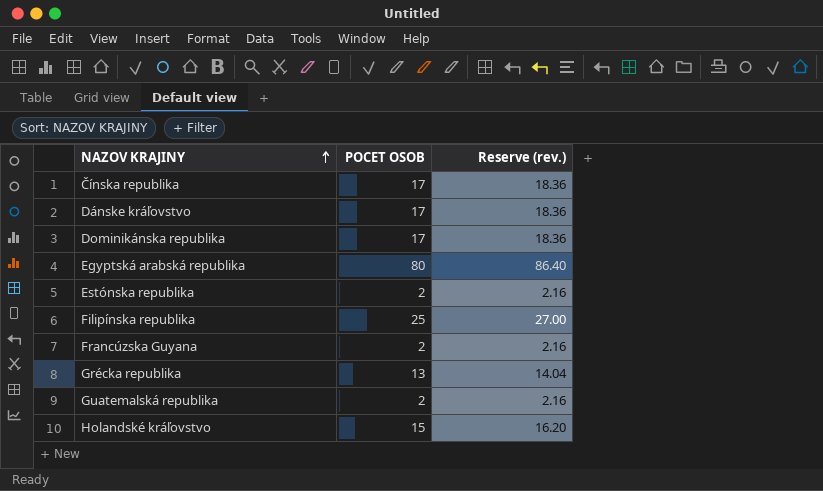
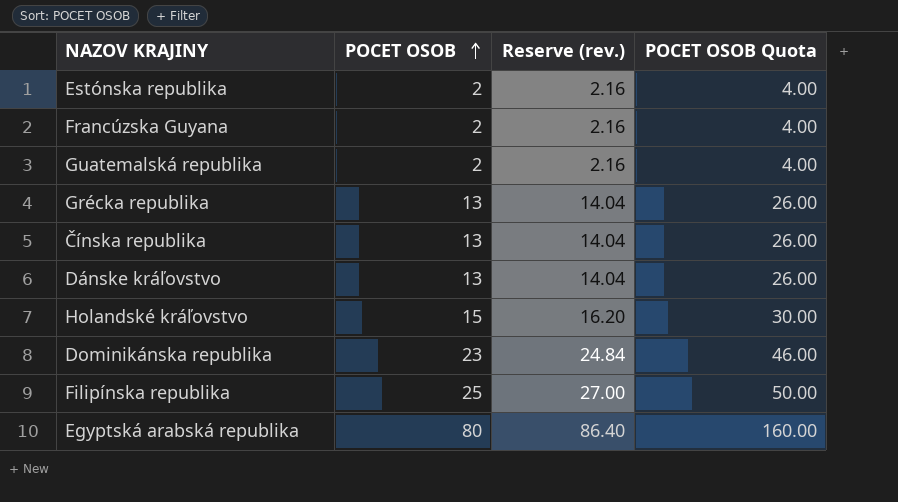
row order: NAZOV KRAJINY ascending -> POCET OSOB ascending
column POCET OSOB Quota | formula: none -> [POCET OSOB] * 2
Čínska republika | POCET OSOB: 17 -> 13
Čínska republika | Reserve (rev.): 18.36 -> 14.04
Dánske kráľovstvo | POCET OSOB: 17 -> 13
Dánske kráľovstvo | Reserve (rev.): 18.36 -> 14.04
Dominikánska republika | POCET OSOB: 17 -> 23
Dominikánska republika | Reserve (rev.): 18.36 -> 24.84

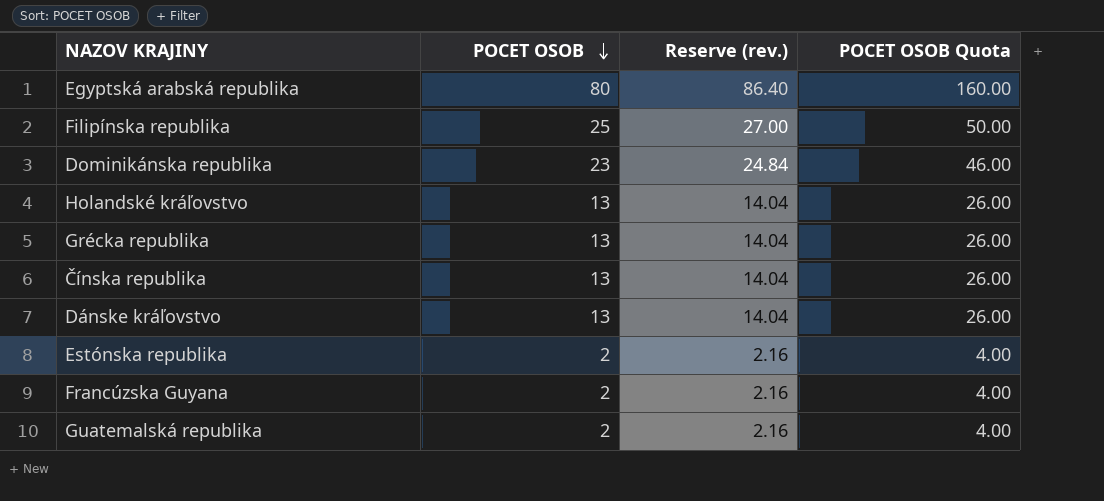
row order: POCET OSOB ascending -> POCET OSOB descending
Holandské kráľovstvo | POCET OSOB: 15 -> 13
Holandské kráľovstvo | Reserve (rev.): 16.20 -> 14.04
Holandské kráľovstvo | POCET OSOB Quota: 30.00 -> 26.00

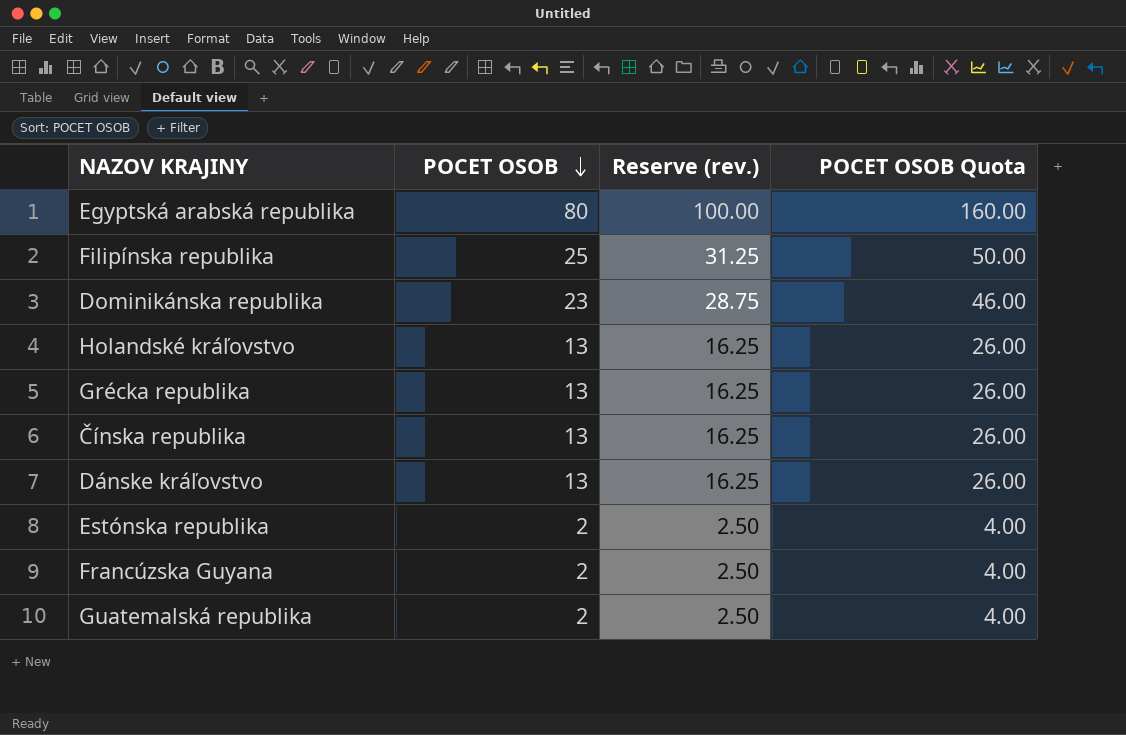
column Reserve (rev.) | formula: [POCET OSOB] * 1.08 -> [POCET OSOB] * 1.25

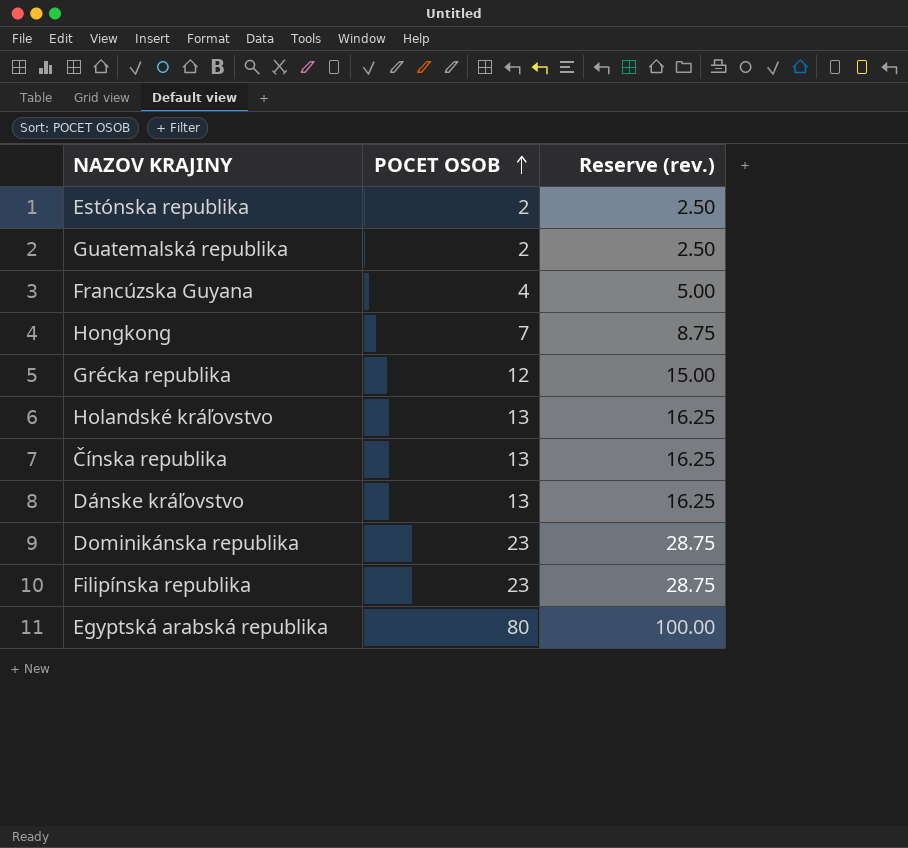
row order: POCET OSOB descending -> POCET OSOB ascending
column POCET OSOB Quota | formula: [POCET OSOB] * 2 -> none
Francúzska Guyana | POCET OSOB: 2 -> 4
Francúzska Guyana | Reserve (rev.): 2.50 -> 5.00
row Hongkong: none -> 7 | 8.75
Grécka republika | POCET OSOB: 13 -> 12
Grécka republika | Reserve (rev.): 16.25 -> 15.00
Filipínska republika | POCET OSOB: 25 -> 23
Filipínska republika | Reserve (rev.): 31.25 -> 28.75

